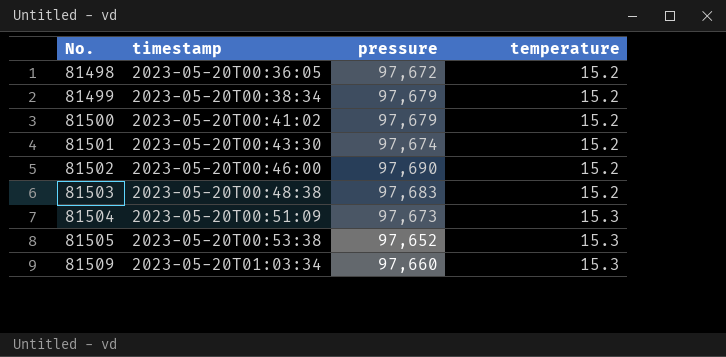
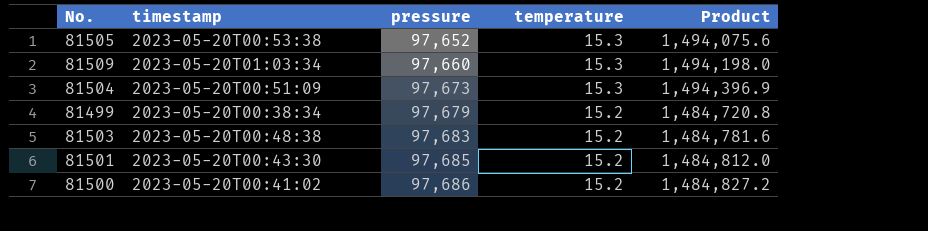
row order: No. ascending -> pressure ascending
column Product | formula: none -> [pressure] * [temperature]
row 81498: 2023-05-20T00:36:05 | 97,672 | 15.2 -> none
row 81502: 2023-05-20T00:46:00 | 97,690 | 15.2 -> none
81501 | pressure: 97,674 -> 97,685
81500 | pressure: 97,679 -> 97,686

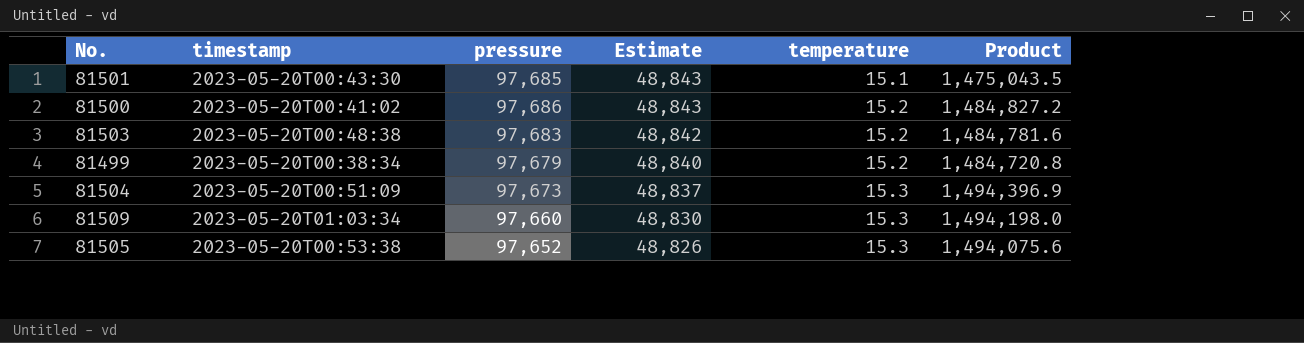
row order: pressure ascending -> Estimate descending
column Estimate | formula: none -> [pressure] * 0.5
81501 | temperature: 15.2 -> 15.1
81501 | Product: 1,484,812.0 -> 1,475,043.5

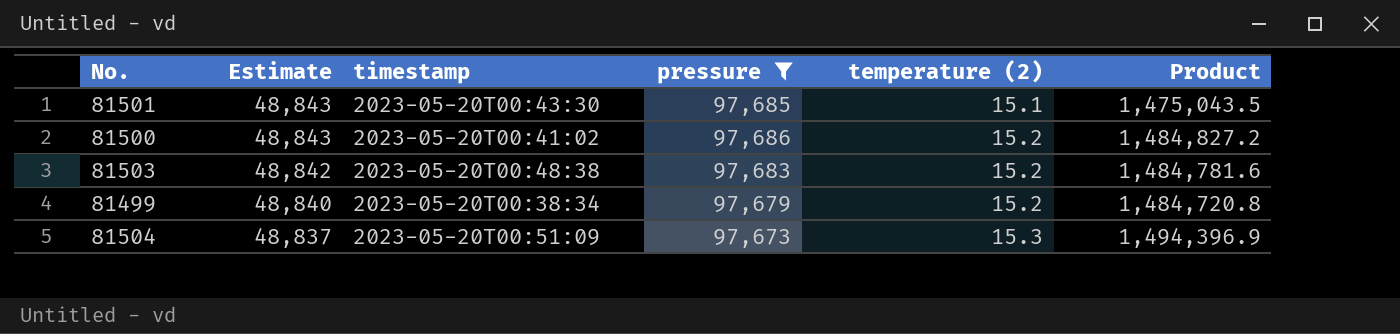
filter: none -> pressure >= 97,673
column Estimate | position: 4 -> 2
column name: temperature -> temperature (2)

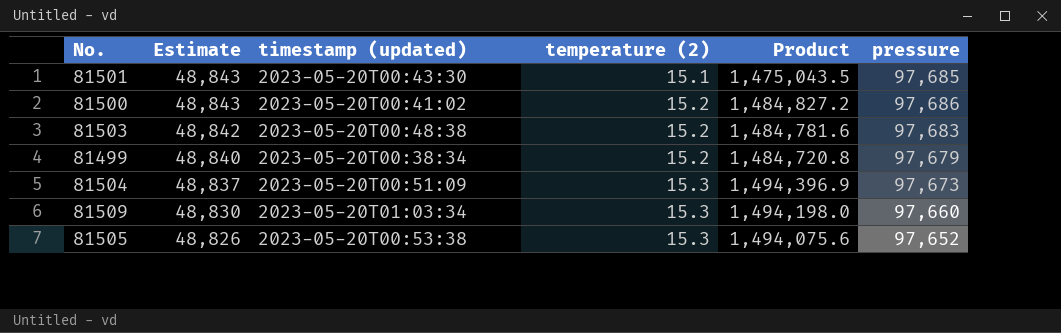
filter: pressure >= 97,673 -> none
column name: timestamp -> timestamp (updated)
column pressure | position: 4 -> 6

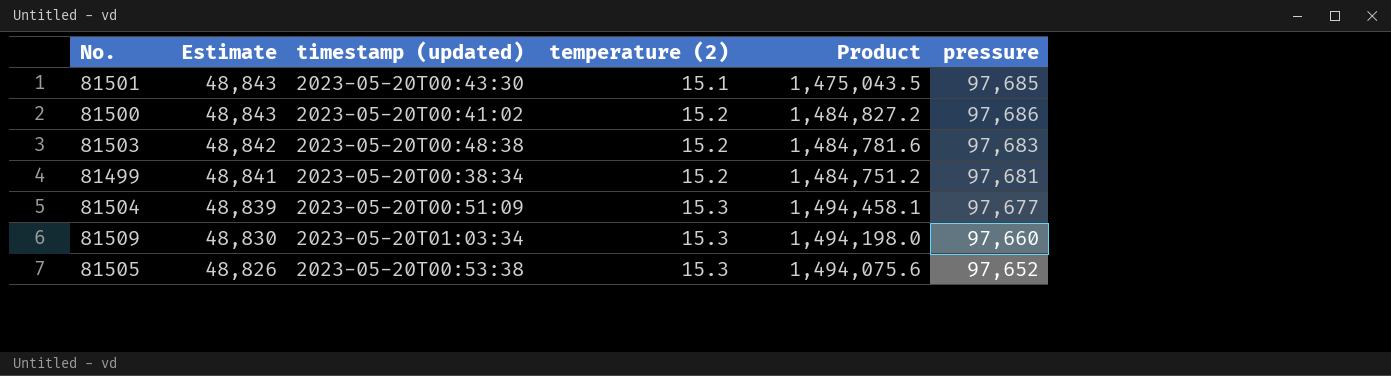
81499 | Estimate: 48,840 -> 48,841
81499 | Product: 1,484,720.8 -> 1,484,751.2
81499 | pressure: 97,679 -> 97,681
81504 | Estimate: 48,837 -> 48,839
81504 | Product: 1,494,396.9 -> 1,494,458.1
81504 | pressure: 97,673 -> 97,677

